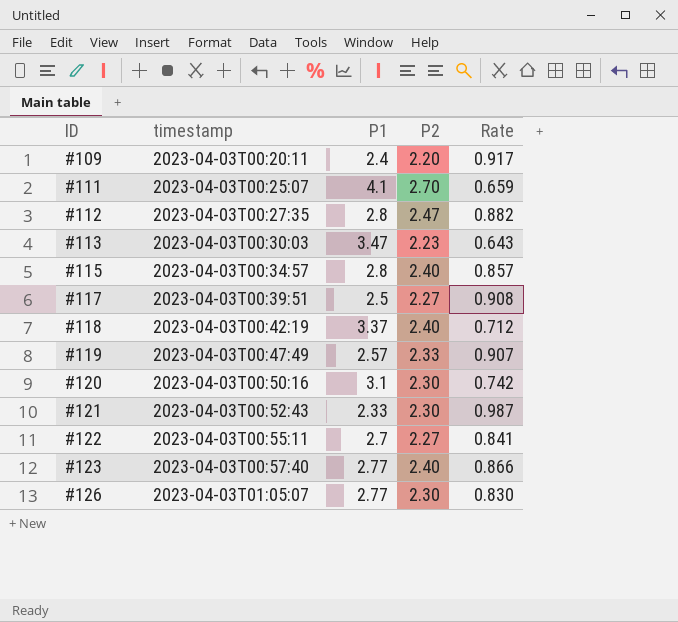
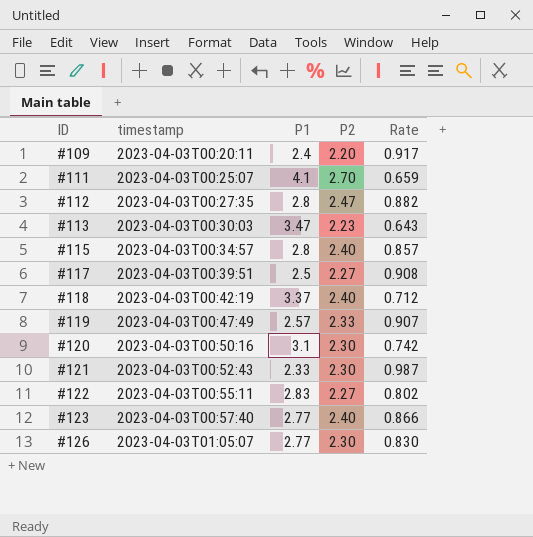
#122 | P1: 2.7 -> 2.83
#122 | Rate: 0.841 -> 0.802

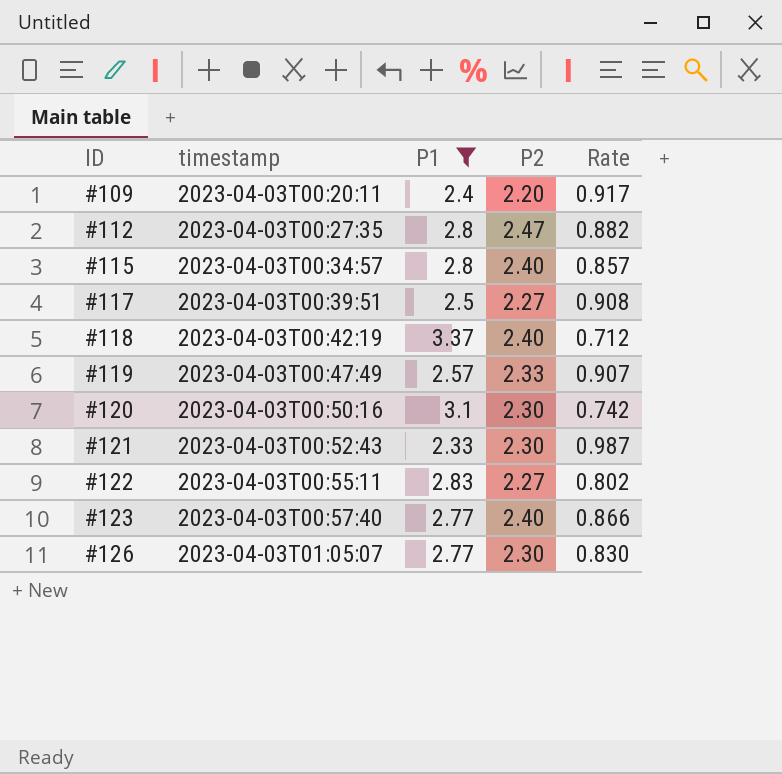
filter: none -> P1 <= 3.37

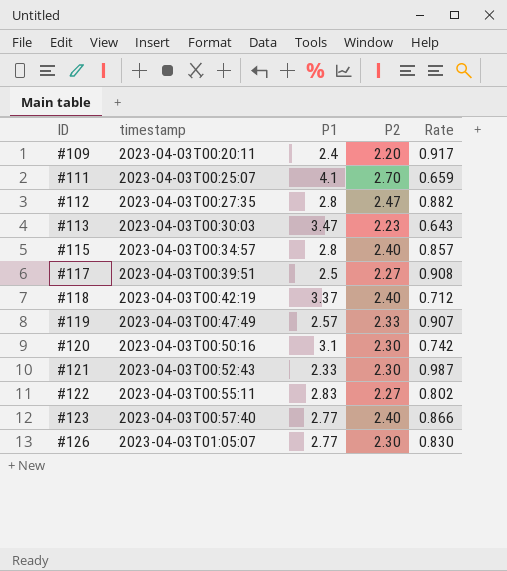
filter: P1 <= 3.37 -> none

